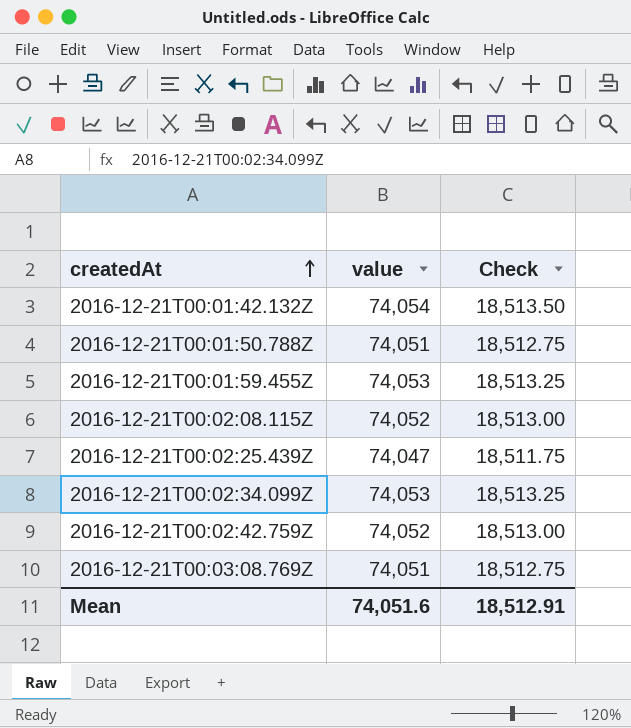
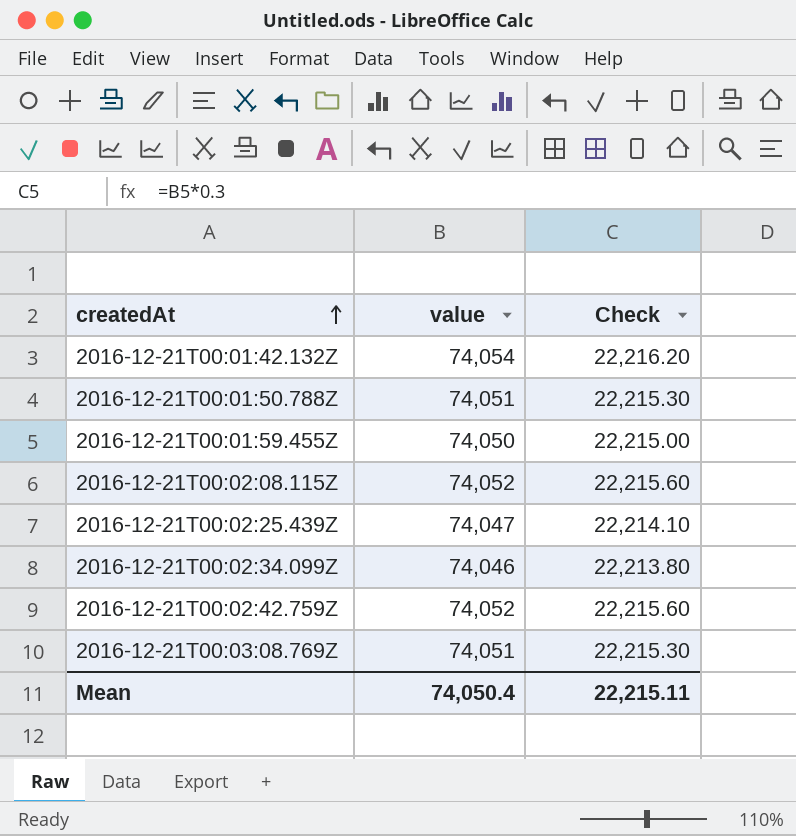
column Check | formula: [value] * 0.25 -> [value] * 0.3
2016-12-21T00:01:59.455Z | value: 74,053 -> 74,050
2016-12-21T00:02:34.099Z | value: 74,053 -> 74,046
Mean | value: 74,051.6 -> 74,050.4
Mean | Check: 18,512.91 -> 22,215.11

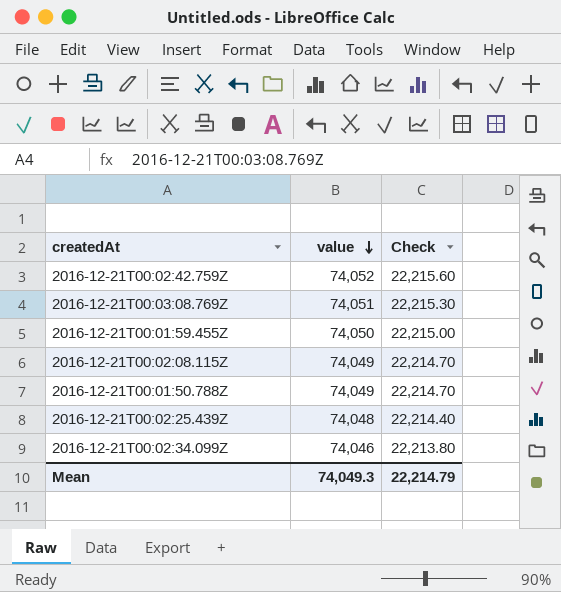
row order: createdAt ascending -> value descending
row 2016-12-21T00:01:42.132Z: 74,054 | 22,216.20 -> none
2016-12-21T00:02:08.115Z | value: 74,052 -> 74,049
2016-12-21T00:02:08.115Z | Check: 22,215.60 -> 22,214.70
2016-12-21T00:01:50.788Z | value: 74,051 -> 74,049
2016-12-21T00:01:50.788Z | Check: 22,215.30 -> 22,214.70
2016-12-21T00:02:25.439Z | value: 74,047 -> 74,048
2016-12-21T00:02:25.439Z | Check: 22,214.10 -> 22,214.40
Mean | value: 74,050.4 -> 74,049.3
Mean | Check: 22,215.11 -> 22,214.79

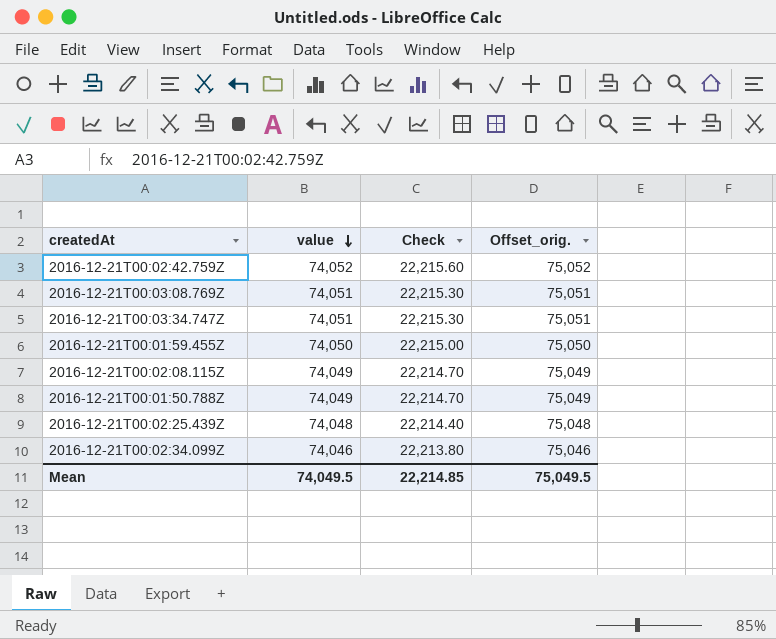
column Offset_orig. | formula: none -> [value] + 1000
row 2016-12-21T00:03:34.747Z: none -> 74,051 | 22,215.30 | 75,051
Mean | value: 74,049.3 -> 74,049.5
Mean | Check: 22,214.79 -> 22,214.85

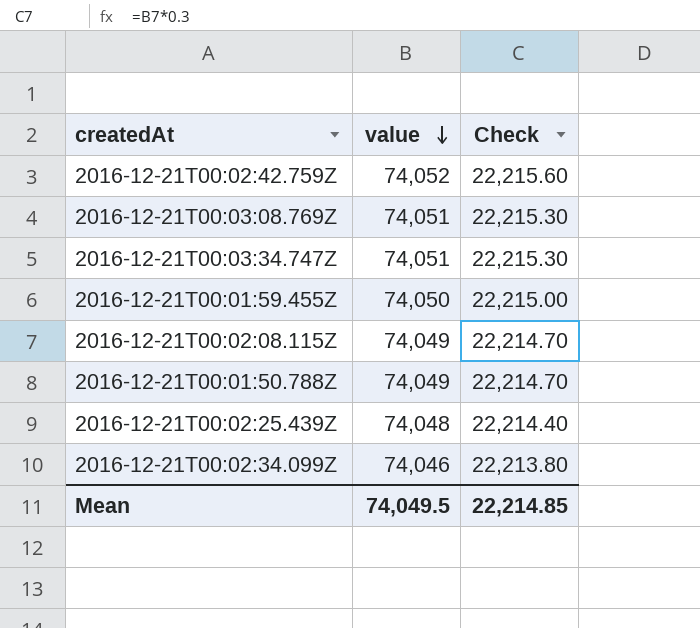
column Offset_orig. | formula: [value] + 1000 -> none

